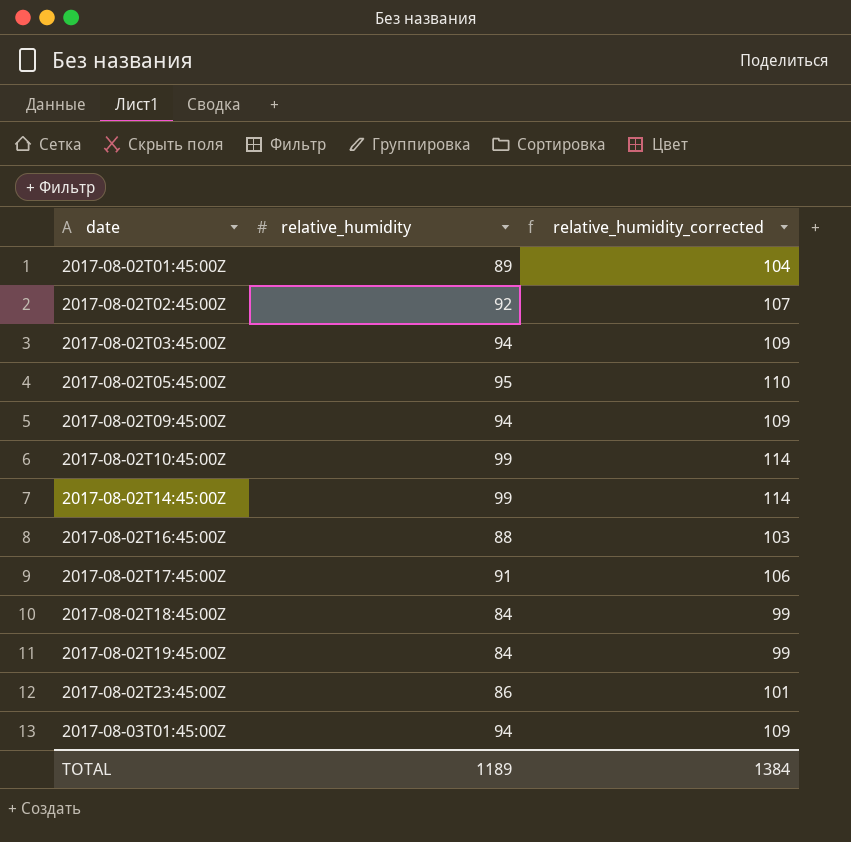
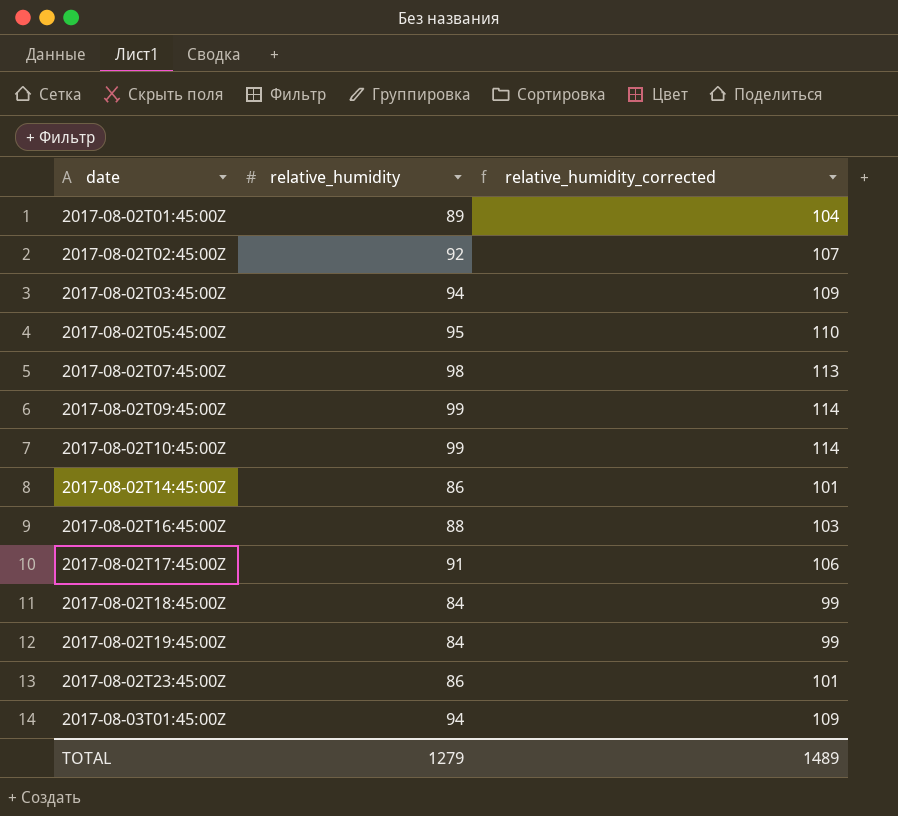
row 2017-08-02T07:45:00Z: none -> 98 | 113
2017-08-02T09:45:00Z | relative_humidity: 94 -> 99
2017-08-02T09:45:00Z | relative_humidity_corrected: 109 -> 114
2017-08-02T14:45:00Z | relative_humidity: 99 -> 86
2017-08-02T14:45:00Z | relative_humidity_corrected: 114 -> 101
TOTAL | relative_humidity: 1189 -> 1279
TOTAL | relative_humidity_corrected: 1384 -> 1489

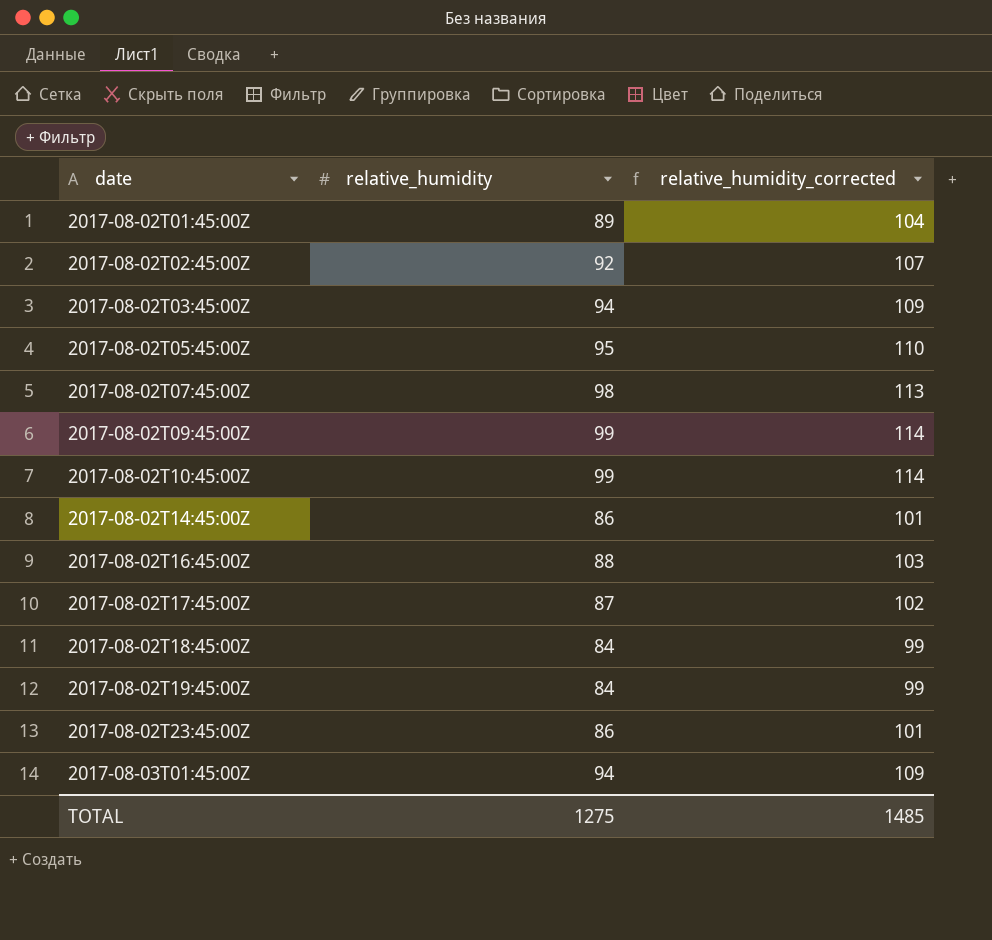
2017-08-02T17:45:00Z | relative_humidity: 91 -> 87
2017-08-02T17:45:00Z | relative_humidity_corrected: 106 -> 102
TOTAL | relative_humidity: 1279 -> 1275
TOTAL | relative_humidity_corrected: 1489 -> 1485

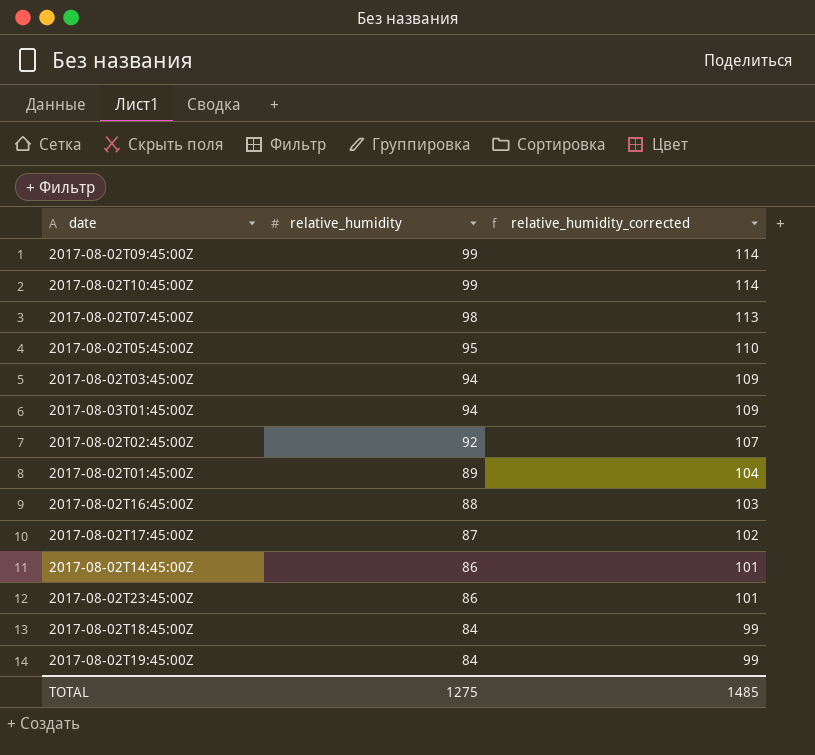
row order: date ascending -> relative_humidity descending

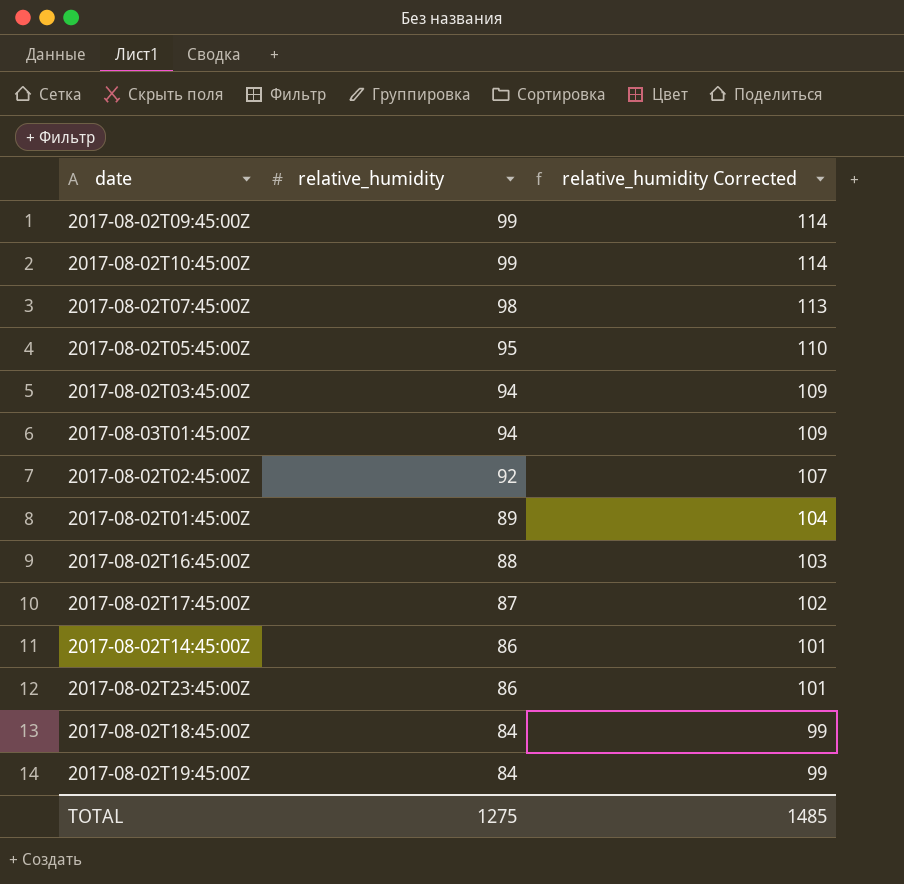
column name: relative_humidity_corrected -> relative_humidity Corrected

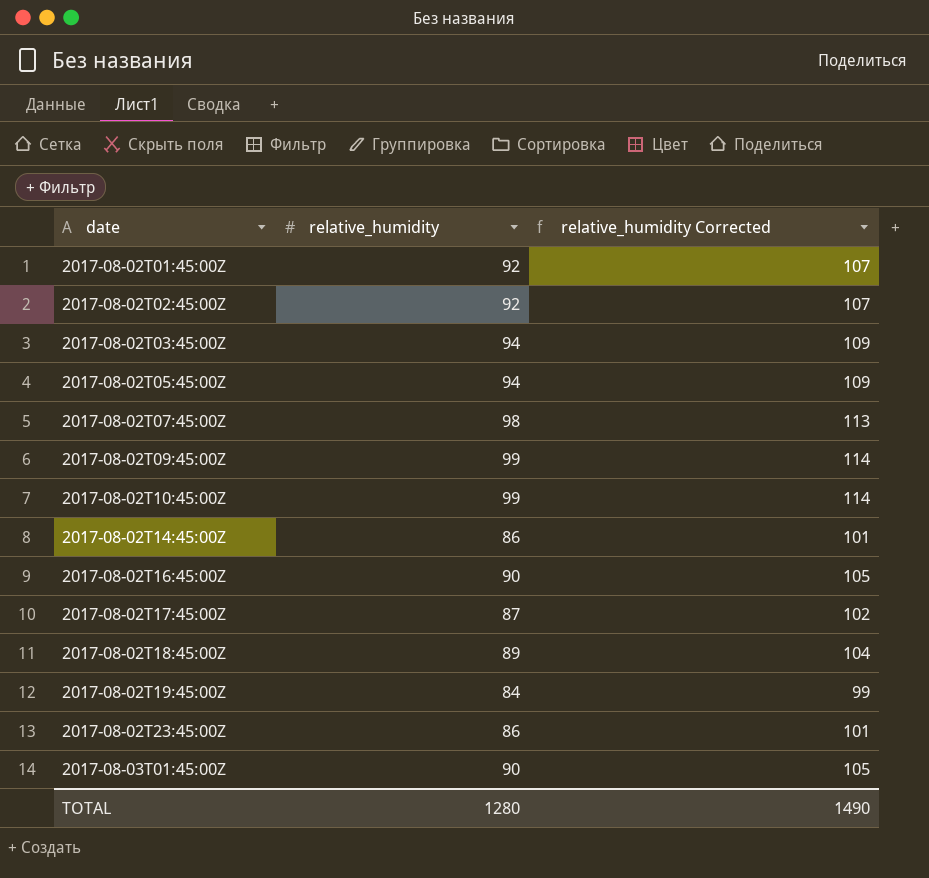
row order: relative_humidity descending -> date ascending
2017-08-02T01:45:00Z | relative_humidity: 89 -> 92
2017-08-02T01:45:00Z | relative_humidity Corrected: 104 -> 107
2017-08-02T05:45:00Z | relative_humidity: 95 -> 94
2017-08-02T05:45:00Z | relative_humidity Corrected: 110 -> 109
2017-08-02T16:45:00Z | relative_humidity: 88 -> 90
2017-08-02T16:45:00Z | relative_humidity Corrected: 103 -> 105
2017-08-02T18:45:00Z | relative_humidity: 84 -> 89
2017-08-02T18:45:00Z | relative_humidity Corrected: 99 -> 104
2017-08-03T01:45:00Z | relative_humidity: 94 -> 90
2017-08-03T01:45:00Z | relative_humidity Corrected: 109 -> 105
TOTAL | relative_humidity: 1275 -> 1280
TOTAL | relative_humidity Corrected: 1485 -> 1490

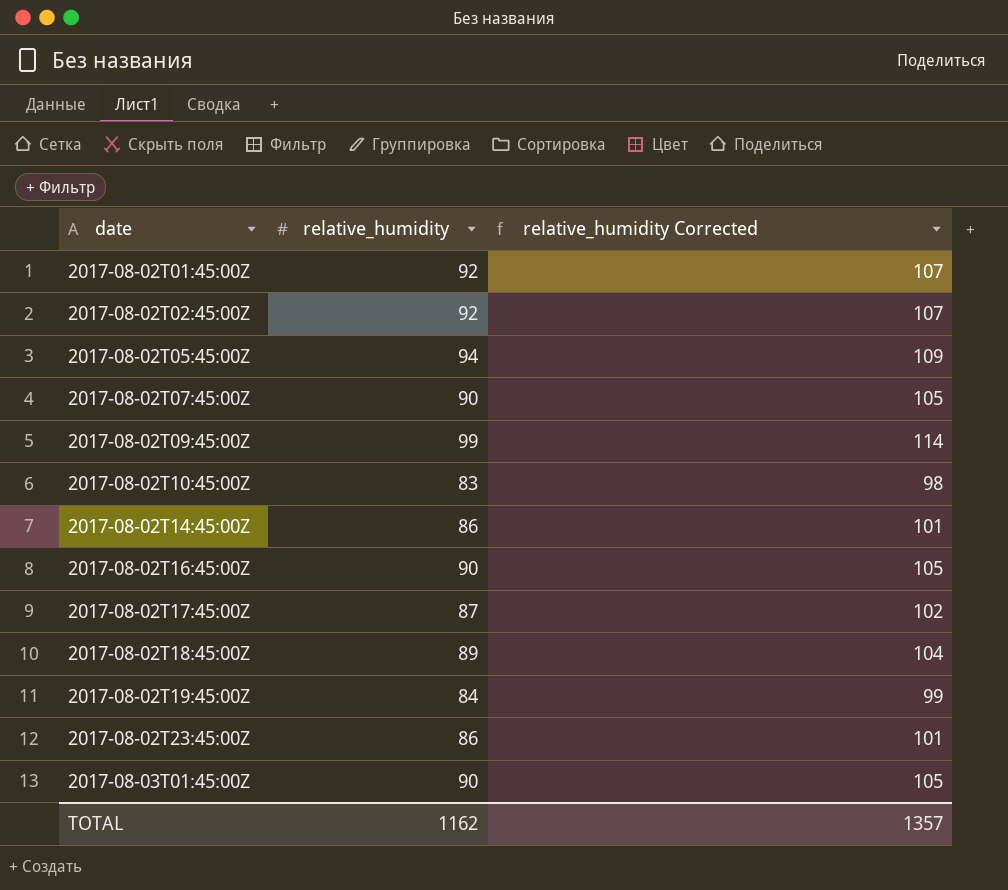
row 2017-08-02T03:45:00Z: 94 | 109 -> none
2017-08-02T07:45:00Z | relative_humidity: 98 -> 90
2017-08-02T07:45:00Z | relative_humidity Corrected: 113 -> 105
2017-08-02T10:45:00Z | relative_humidity: 99 -> 83
2017-08-02T10:45:00Z | relative_humidity Corrected: 114 -> 98
TOTAL | relative_humidity: 1280 -> 1162
TOTAL | relative_humidity Corrected: 1490 -> 1357

